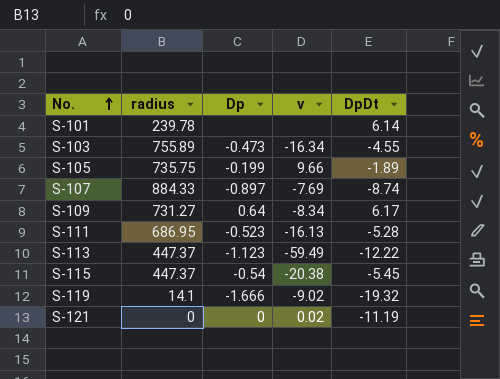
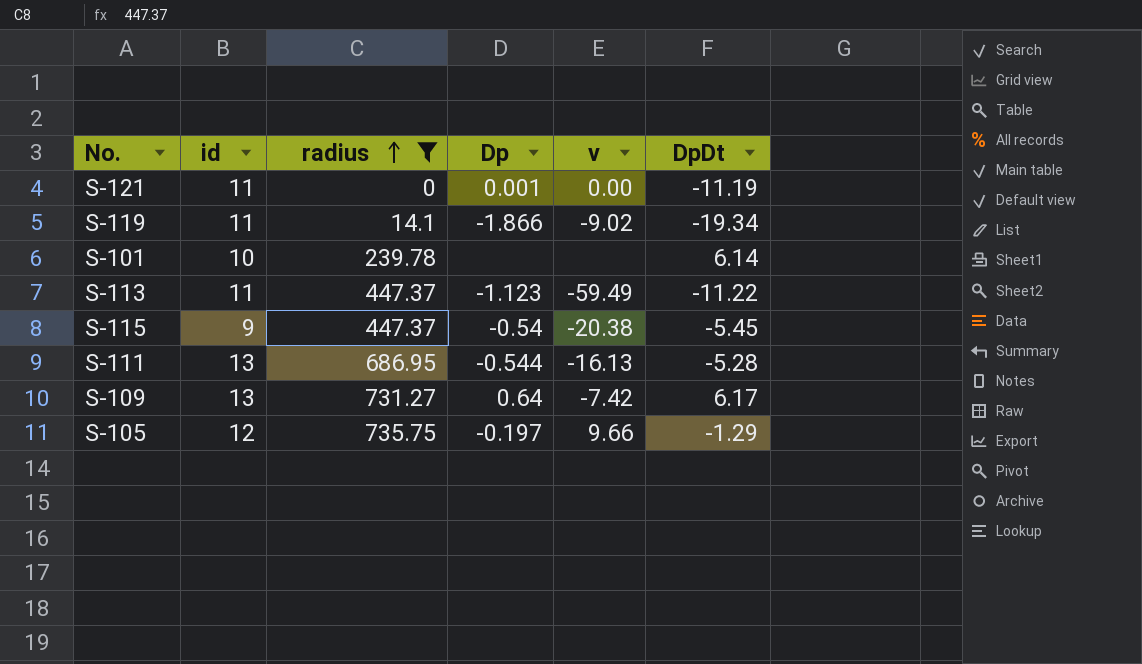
filter: none -> radius <= 735.75
row order: No. ascending -> radius ascending
column id | position: none -> 2
S-121 | Dp: 0 -> 0.001
S-121 | v: 0.02 -> 0.00
S-119 | Dp: -1.666 -> -1.866
S-119 | DpDt: -19.32 -> -19.34
S-113 | DpDt: -12.22 -> -11.22
S-111 | Dp: -0.523 -> -0.544
S-109 | v: -8.34 -> -7.42
S-105 | Dp: -0.199 -> -0.197
S-105 | DpDt: -1.89 -> -1.29

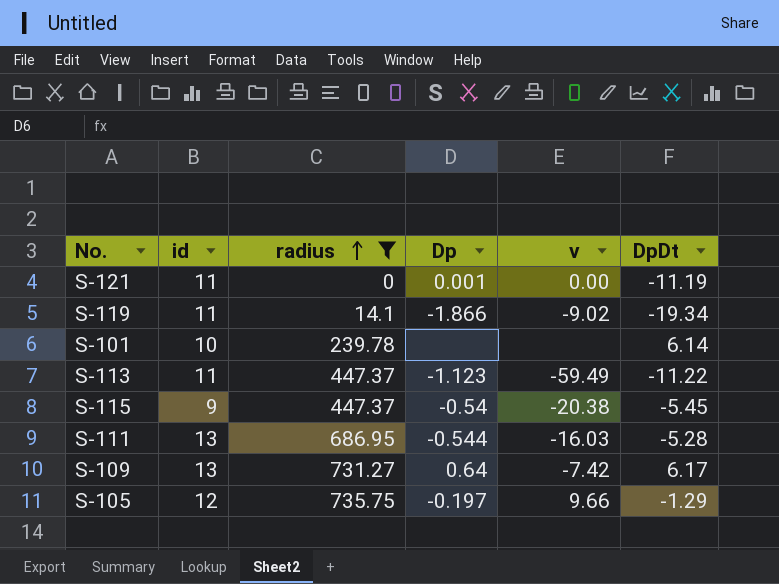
S-111 | v: -16.13 -> -16.03

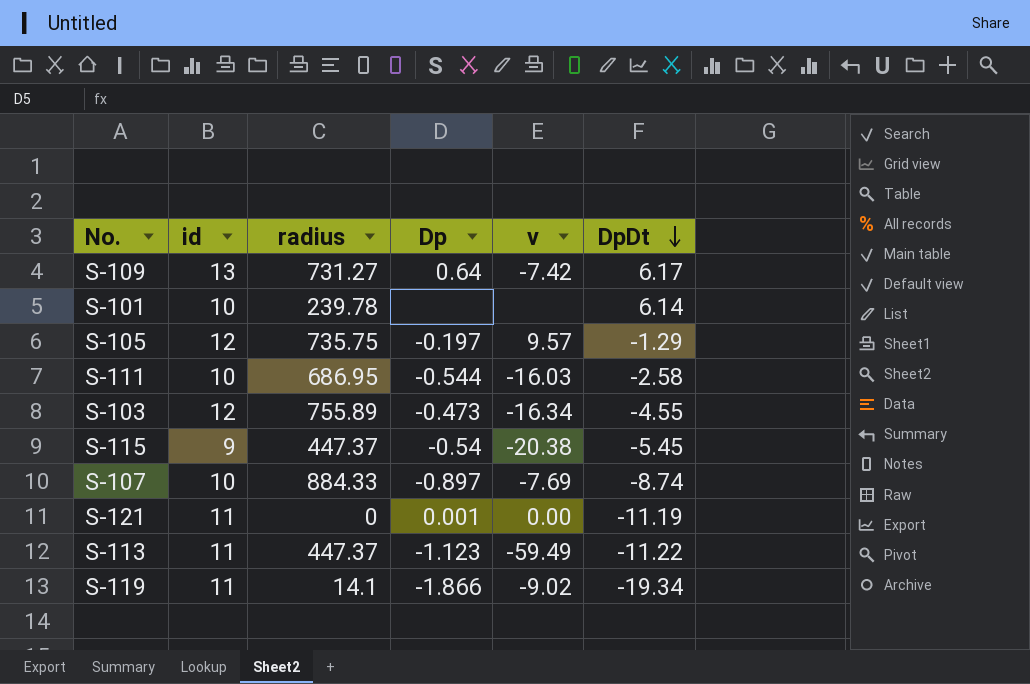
filter: radius <= 735.75 -> none
row order: radius ascending -> DpDt descending
S-105 | v: 9.66 -> 9.57
S-111 | id: 13 -> 10
S-111 | DpDt: -5.28 -> -2.58

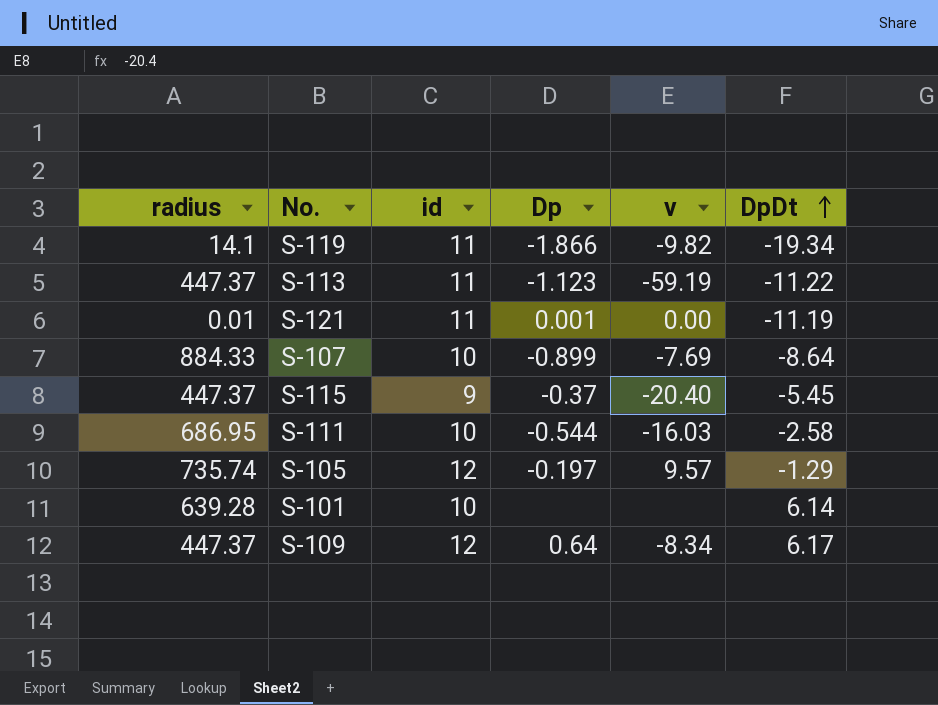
row order: DpDt descending -> DpDt ascending
column radius | position: 3 -> 1
row S-103: 12 | 755.89 | -0.473 | -16.34 | -4.55 -> none
S-119 | v: -9.02 -> -9.82
S-113 | v: -59.49 -> -59.19
S-121 | radius: 0 -> 0.01
S-107 | Dp: -0.897 -> -0.899
S-107 | DpDt: -8.74 -> -8.64
S-115 | Dp: -0.54 -> -0.37
S-115 | v: -20.38 -> -20.40
S-105 | radius: 735.75 -> 735.74
S-101 | radius: 239.78 -> 639.28
S-109 | radius: 731.27 -> 447.37
S-109 | id: 13 -> 12
S-109 | v: -7.42 -> -8.34

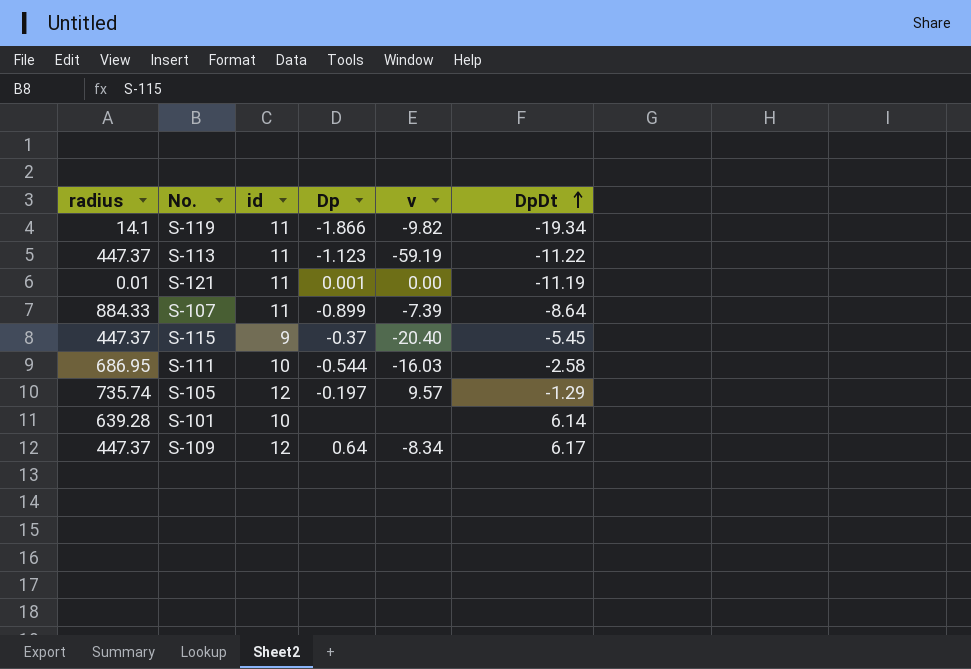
S-107 | id: 10 -> 11
S-107 | v: -7.69 -> -7.39

